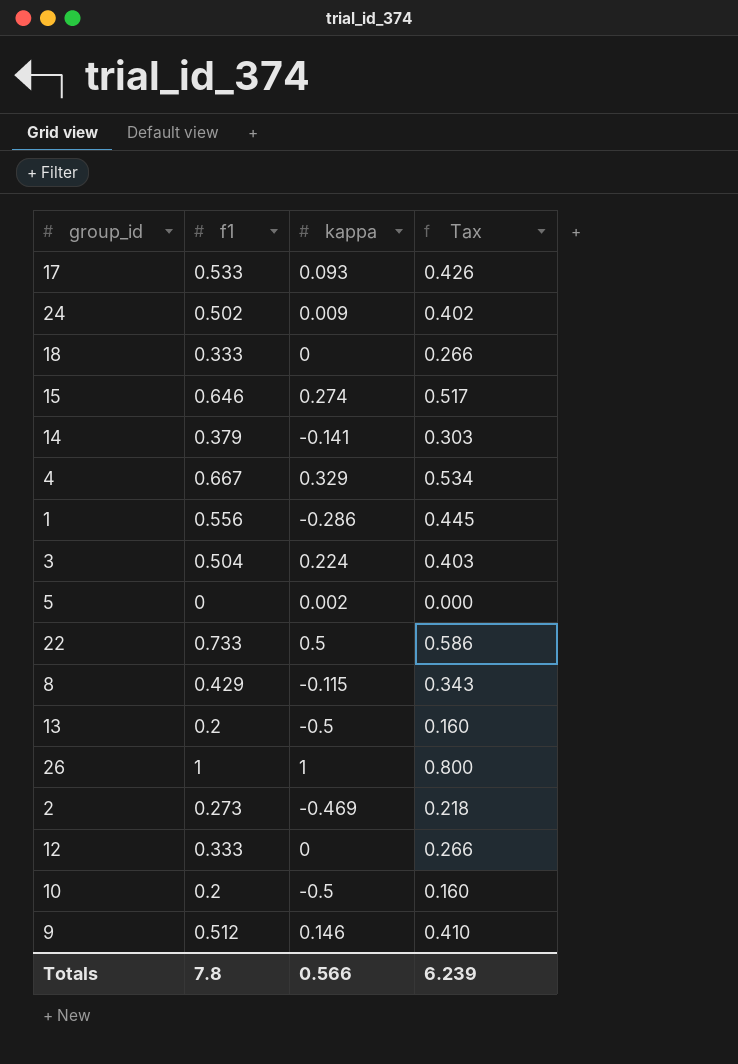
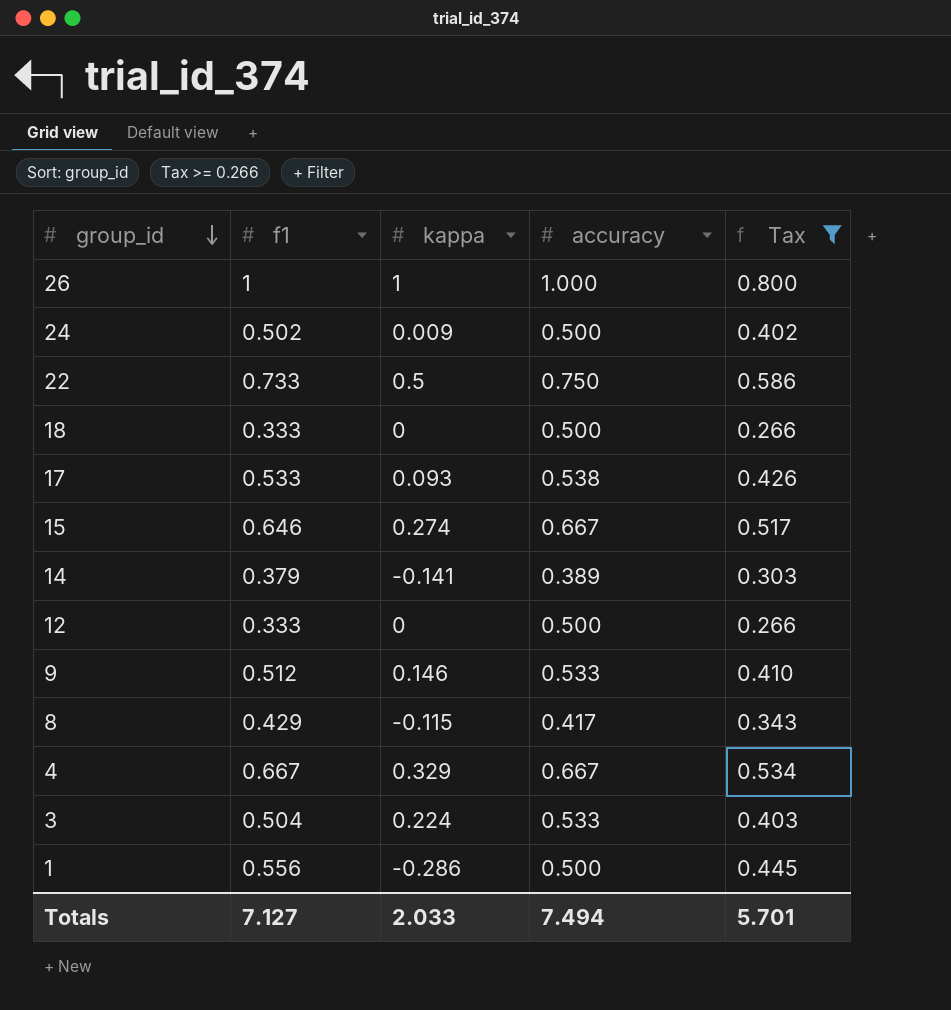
filter: none -> Tax >= 0.266
row order: none -> group_id descending
column accuracy | position: none -> 4
Totals | f1: 7.8 -> 7.127
Totals | kappa: 0.566 -> 2.033
Totals | Tax: 6.239 -> 5.701

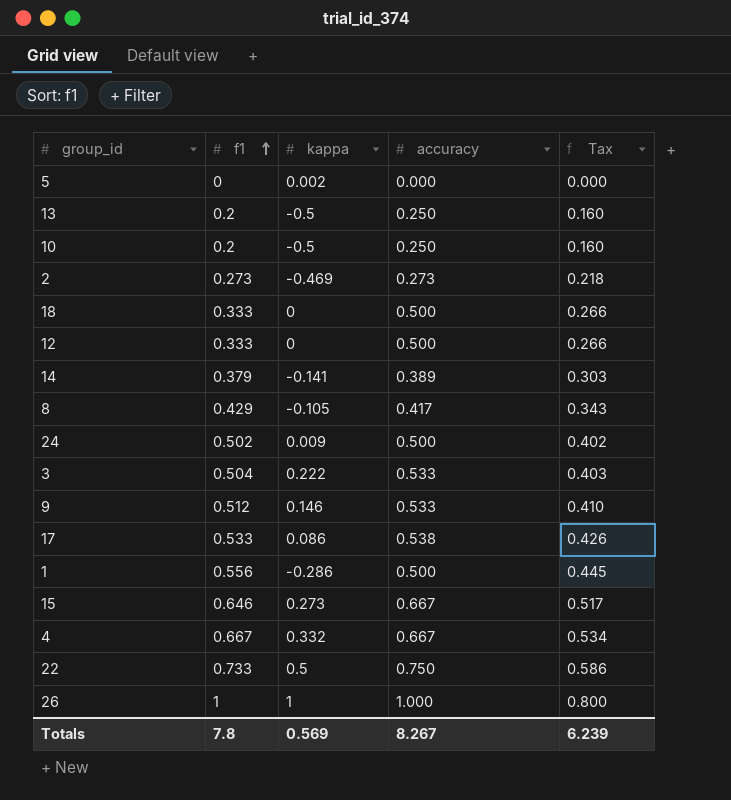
filter: Tax >= 0.266 -> none
row order: group_id descending -> f1 ascending
8 | kappa: -0.115 -> -0.105
3 | kappa: 0.224 -> 0.222
17 | kappa: 0.093 -> 0.086
15 | kappa: 0.274 -> 0.273
4 | kappa: 0.329 -> 0.332
Totals | f1: 7.127 -> 7.8
Totals | kappa: 2.033 -> 0.569
Totals | accuracy: 7.494 -> 8.267
Totals | Tax: 5.701 -> 6.239

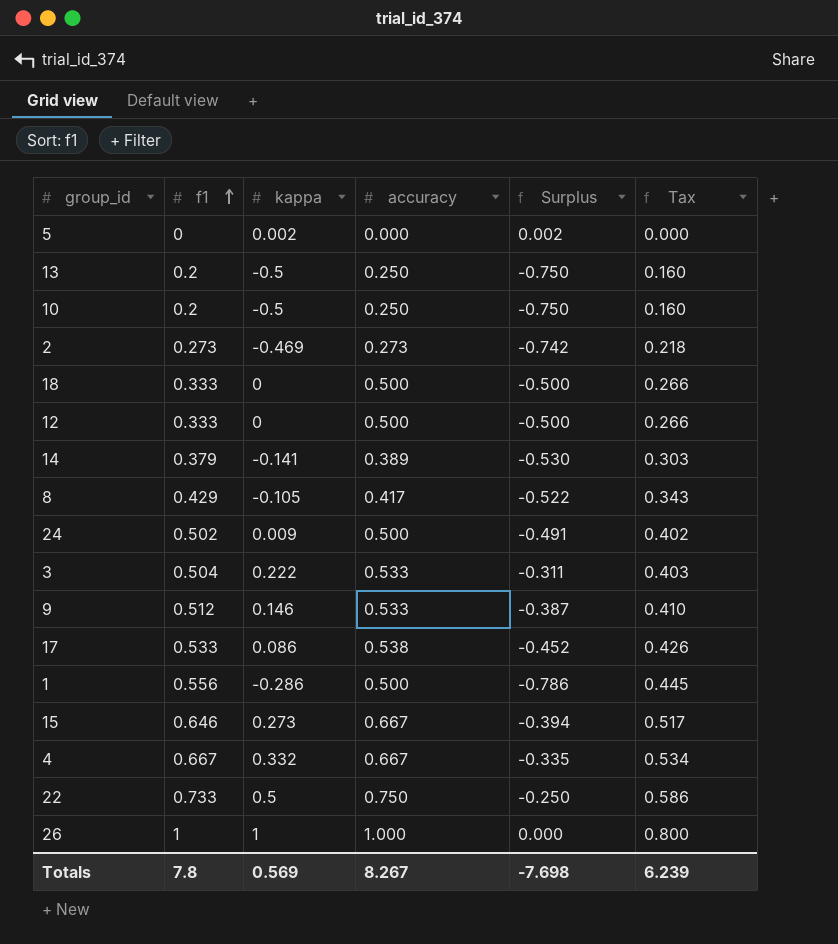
column Surplus | formula: none -> [kappa] - [accuracy]

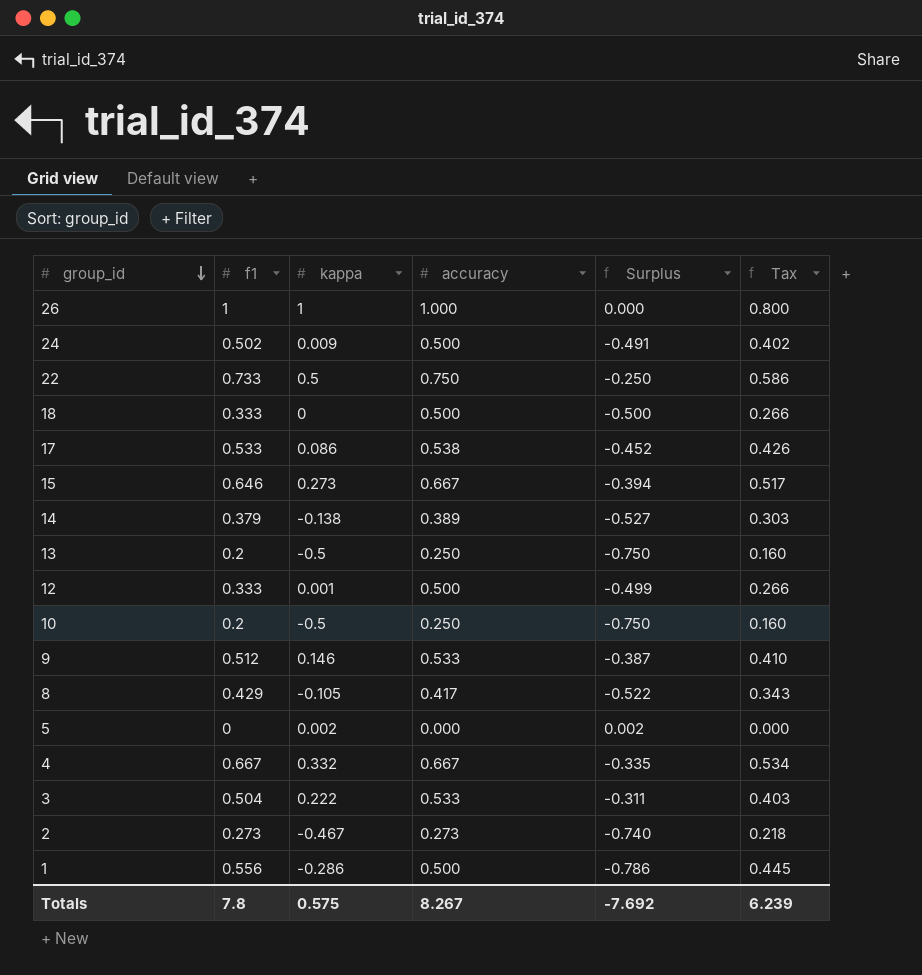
row order: f1 ascending -> group_id descending
14 | kappa: -0.141 -> -0.138
14 | Surplus: -0.530 -> -0.527
12 | kappa: 0 -> 0.001
12 | Surplus: -0.500 -> -0.499
2 | kappa: -0.469 -> -0.467
2 | Surplus: -0.742 -> -0.740
Totals | kappa: 0.569 -> 0.575
Totals | Surplus: -7.698 -> -7.692

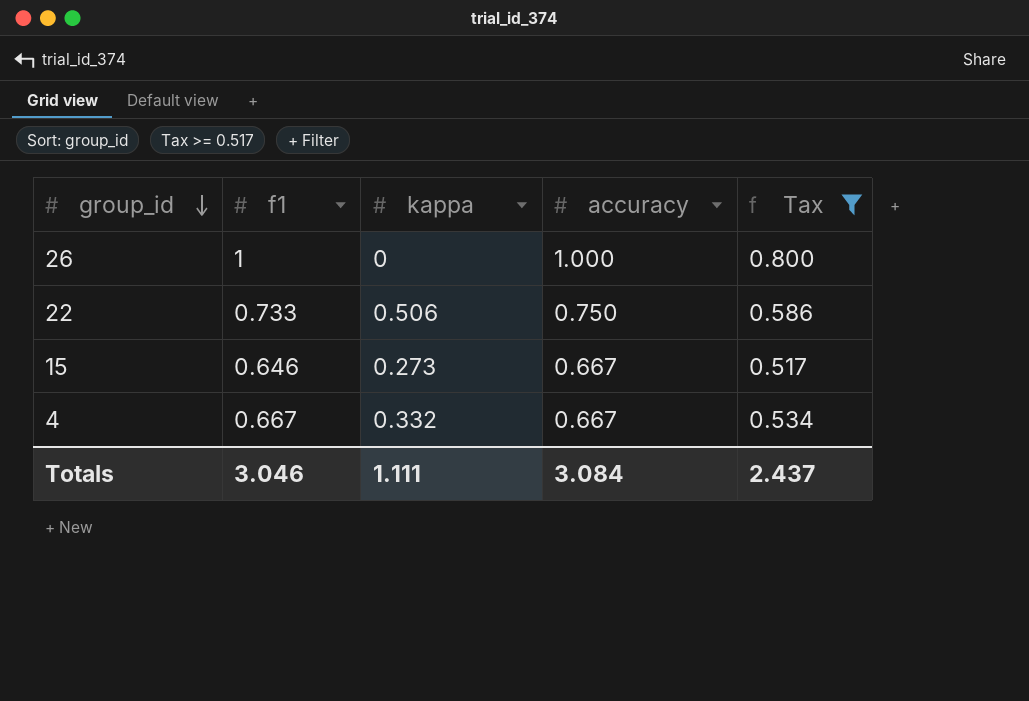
filter: none -> Tax >= 0.517
column Surplus | formula: [kappa] - [accuracy] -> none
26 | kappa: 1 -> 0
22 | kappa: 0.5 -> 0.506
Totals | f1: 7.8 -> 3.046
Totals | kappa: 0.575 -> 1.111
Totals | accuracy: 8.267 -> 3.084
Totals | Tax: 6.239 -> 2.437

